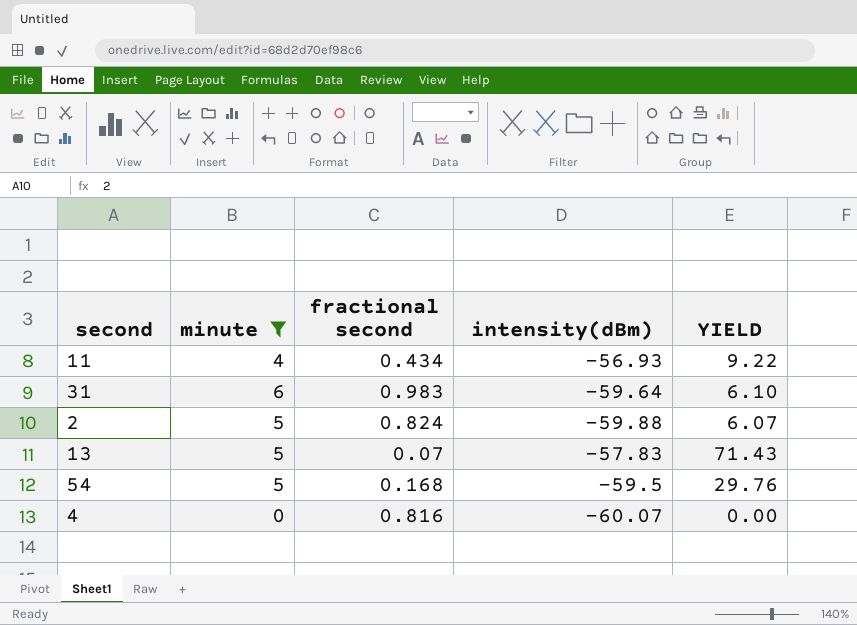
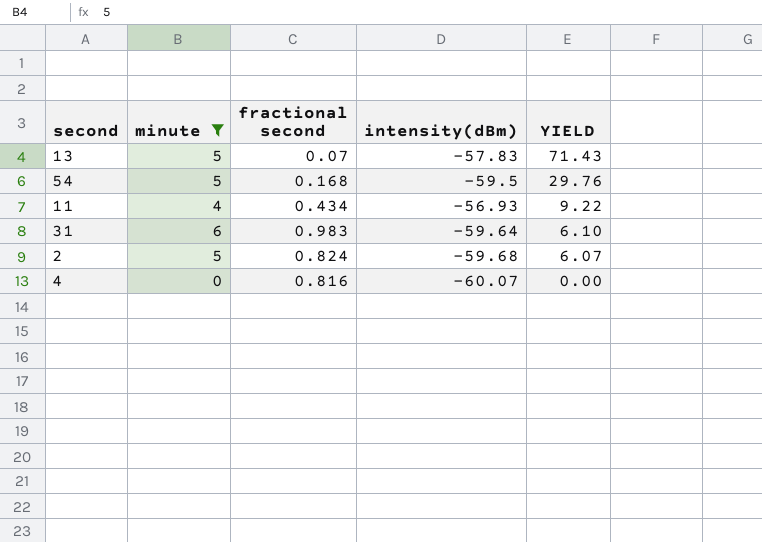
row order: none -> YIELD descending
2 | intensity(dBm): -59.88 -> -59.68

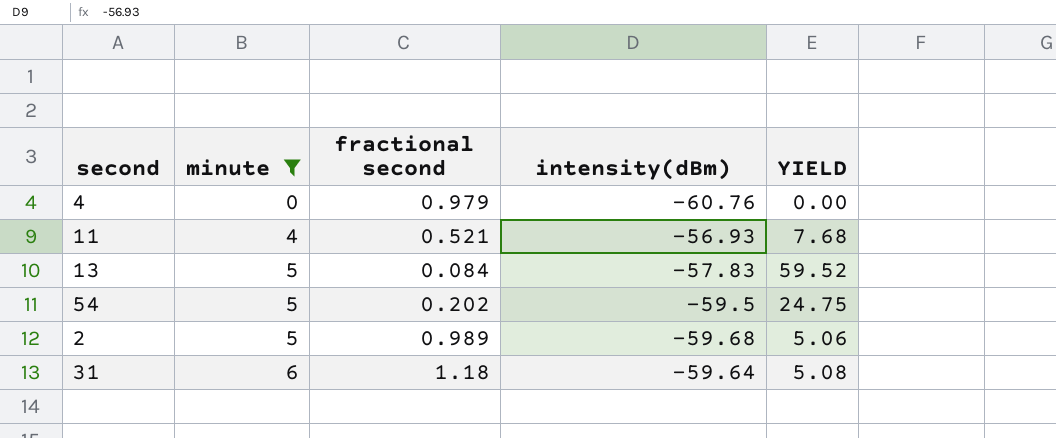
row order: YIELD descending -> minute ascending
4 | fractional second: 0.816 -> 0.979
4 | intensity(dBm): -60.07 -> -60.76
11 | fractional second: 0.434 -> 0.521
11 | YIELD: 9.22 -> 7.68
13 | fractional second: 0.07 -> 0.084
13 | YIELD: 71.43 -> 59.52
54 | fractional second: 0.168 -> 0.202
54 | YIELD: 29.76 -> 24.75
2 | fractional second: 0.824 -> 0.989
2 | YIELD: 6.07 -> 5.06
31 | fractional second: 0.983 -> 1.18
31 | YIELD: 6.10 -> 5.08

